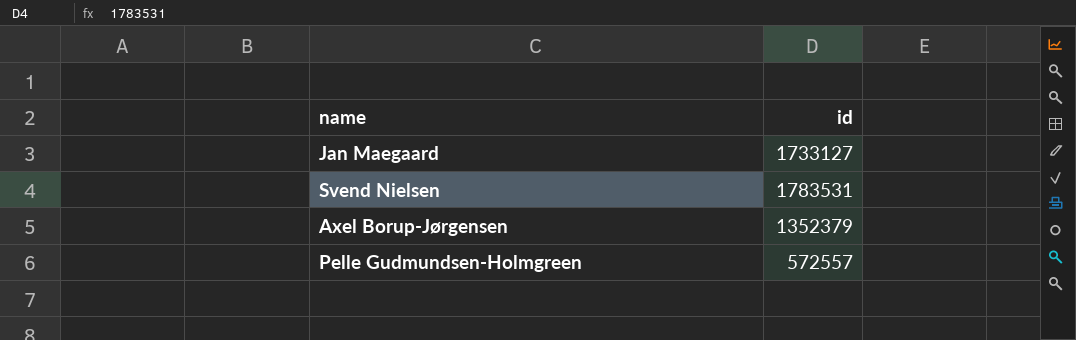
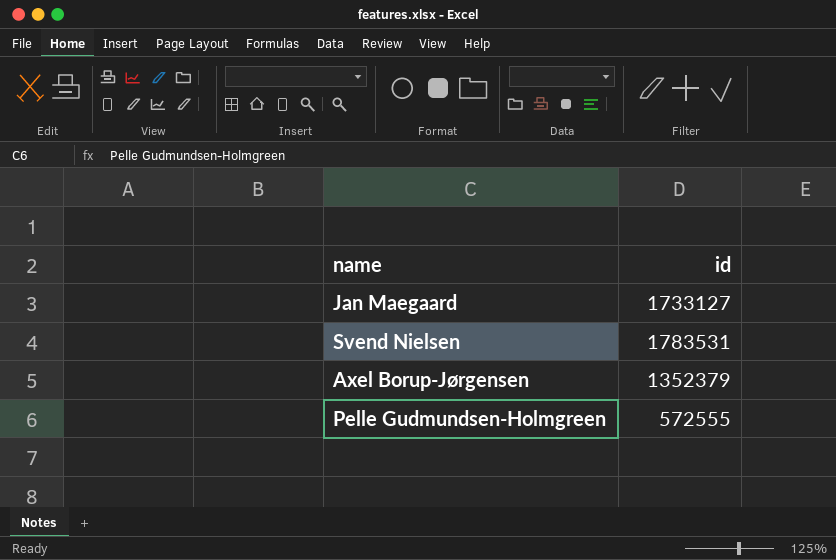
Pelle Gudmundsen-Holmgreen | id: 572557 -> 572555

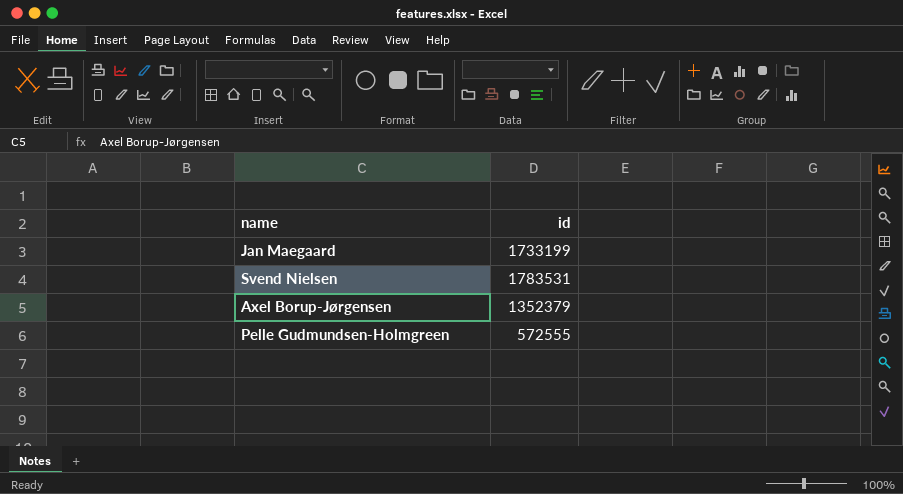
Jan Maegaard | id: 1733127 -> 1733199

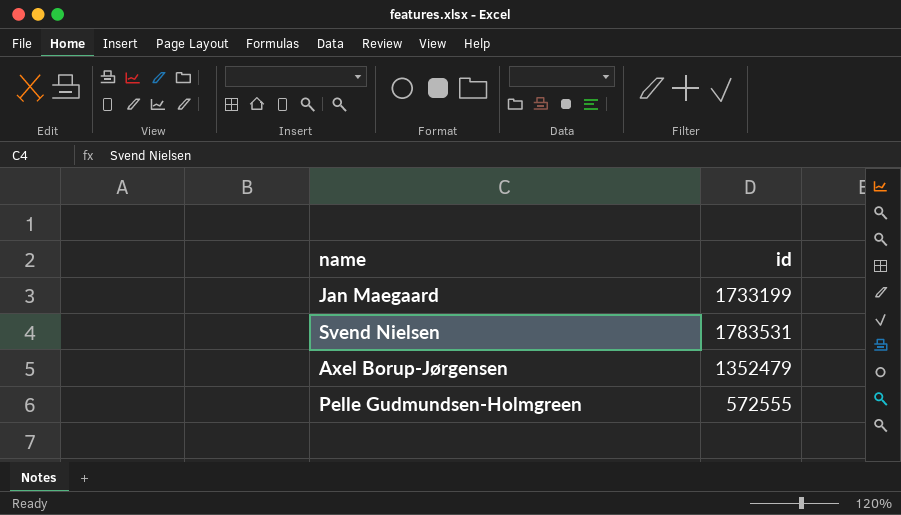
Axel Borup-Jørgensen | id: 1352379 -> 1352479

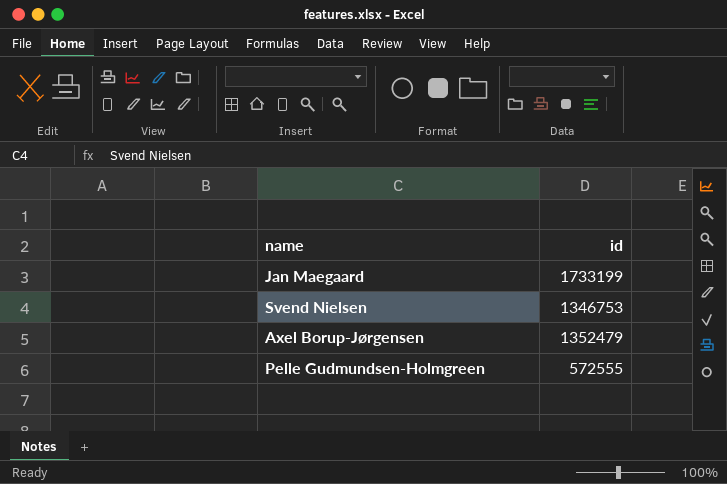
Svend Nielsen | id: 1783531 -> 1346753

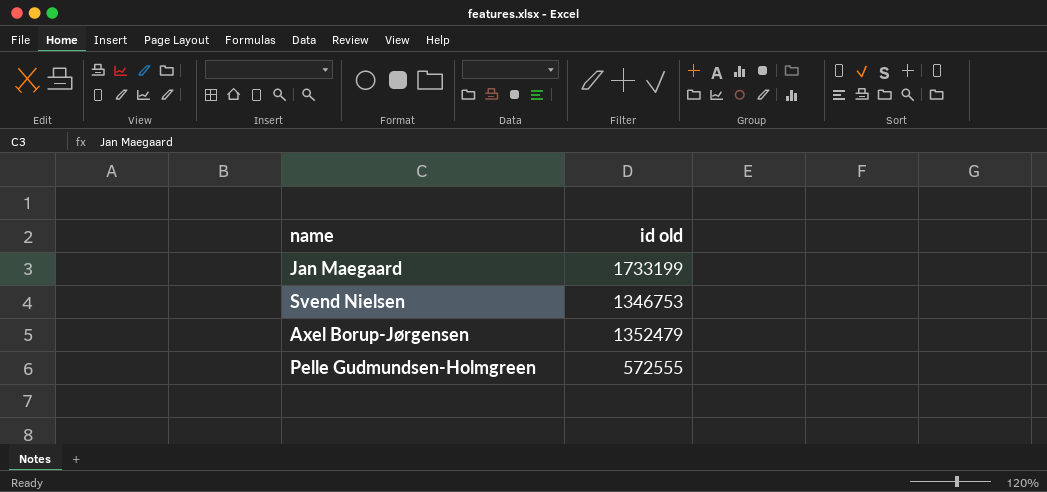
column name: id -> id old

